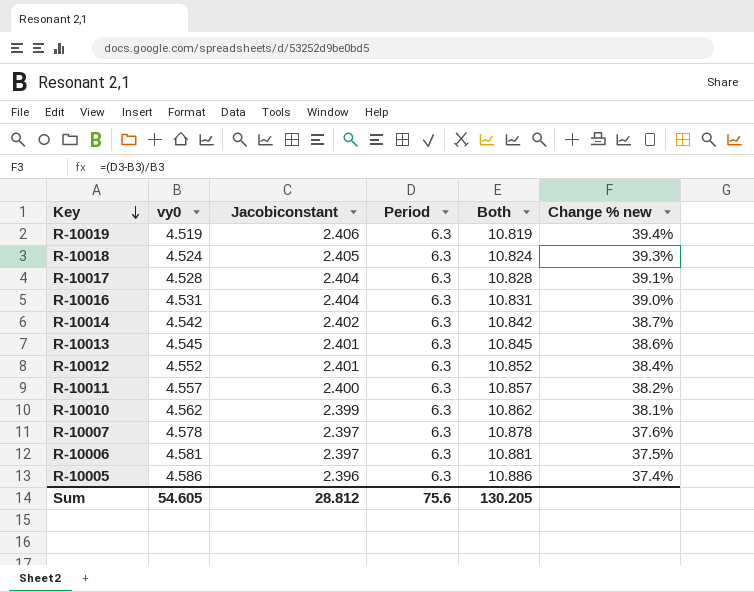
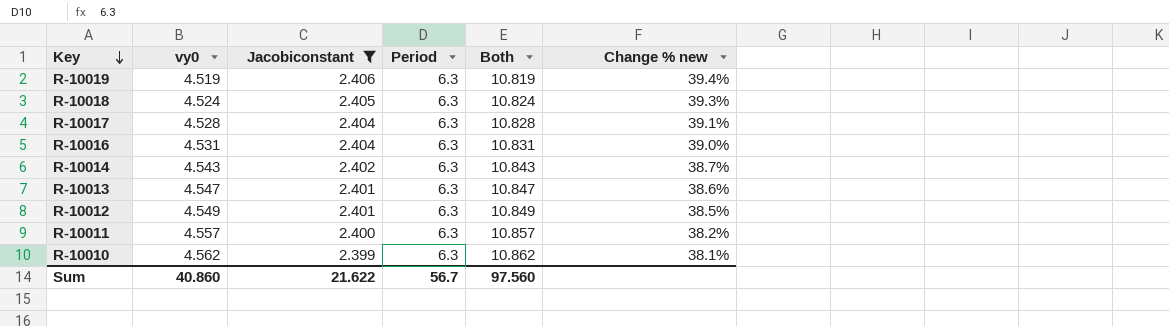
filter: none -> Jacobiconstant >= 2.399
R-10014 | vy0: 4.542 -> 4.543
R-10014 | Both: 10.842 -> 10.843
R-10013 | vy0: 4.545 -> 4.547
R-10013 | Both: 10.845 -> 10.847
R-10012 | vy0: 4.552 -> 4.549
R-10012 | Both: 10.852 -> 10.849
R-10012 | Change % new: 38.4% -> 38.5%
Sum | vy0: 54.605 -> 40.860
Sum | Jacobiconstant: 28.812 -> 21.622
Sum | Period: 75.6 -> 56.7
Sum | Both: 130.205 -> 97.560

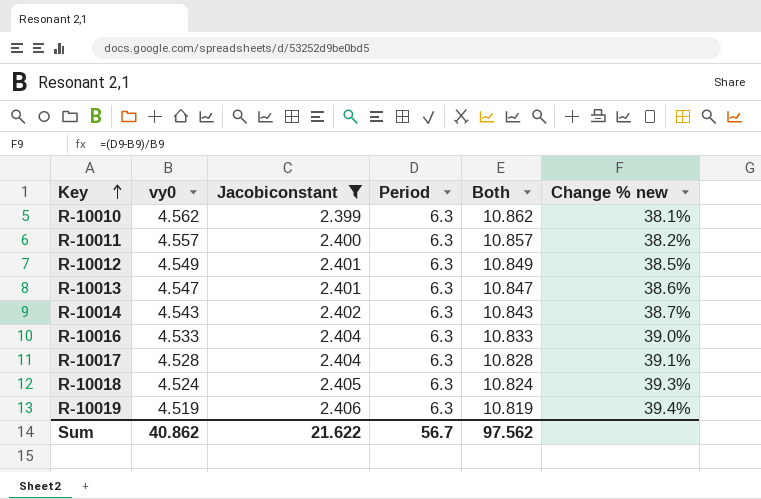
row order: Key descending -> Key ascending
R-10016 | vy0: 4.531 -> 4.533
R-10016 | Both: 10.831 -> 10.833
Sum | vy0: 40.860 -> 40.862
Sum | Both: 97.560 -> 97.562

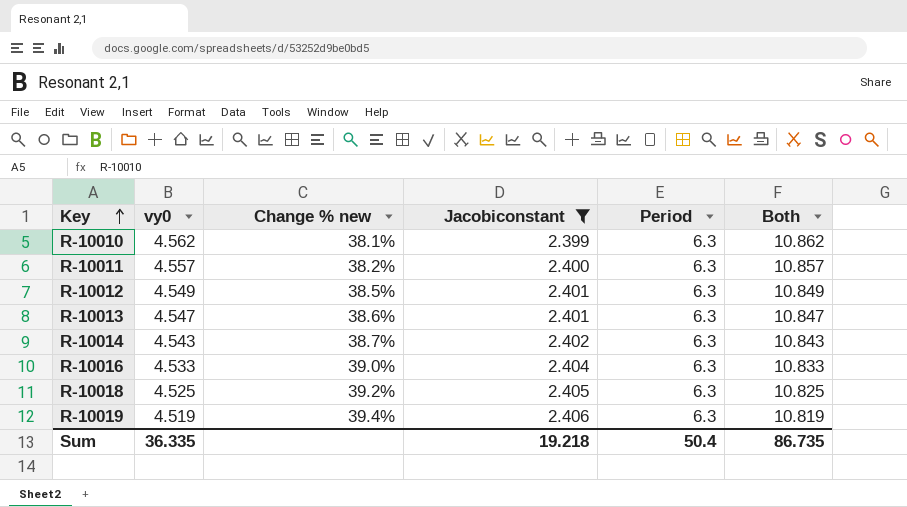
column Change % new | position: 6 -> 3
row R-10017: 4.528 | 2.404 | 6.3 | 10.828 | 39.1% -> none
R-10018 | vy0: 4.524 -> 4.525
R-10018 | Change % new: 39.3% -> 39.2%
R-10018 | Both: 10.824 -> 10.825
Sum | vy0: 40.862 -> 36.335
Sum | Jacobiconstant: 21.622 -> 19.218
Sum | Period: 56.7 -> 50.4
Sum | Both: 97.562 -> 86.735

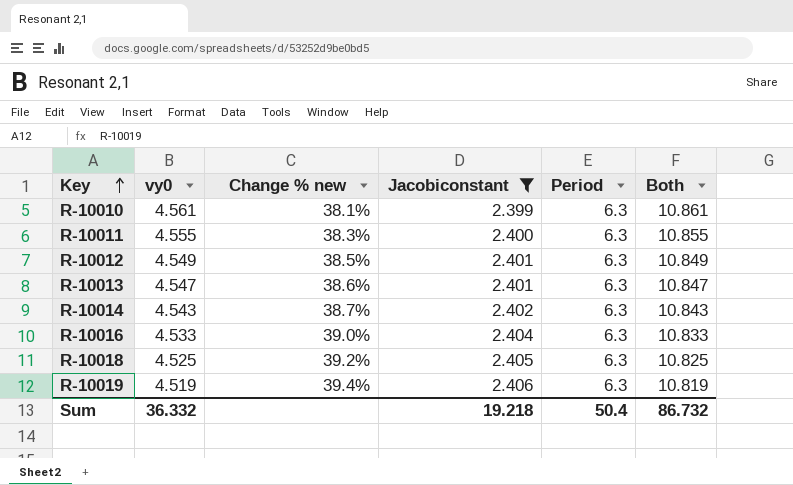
R-10010 | vy0: 4.562 -> 4.561
R-10010 | Both: 10.862 -> 10.861
R-10011 | vy0: 4.557 -> 4.555
R-10011 | Change % new: 38.2% -> 38.3%
R-10011 | Both: 10.857 -> 10.855
Sum | vy0: 36.335 -> 36.332
Sum | Both: 86.735 -> 86.732

